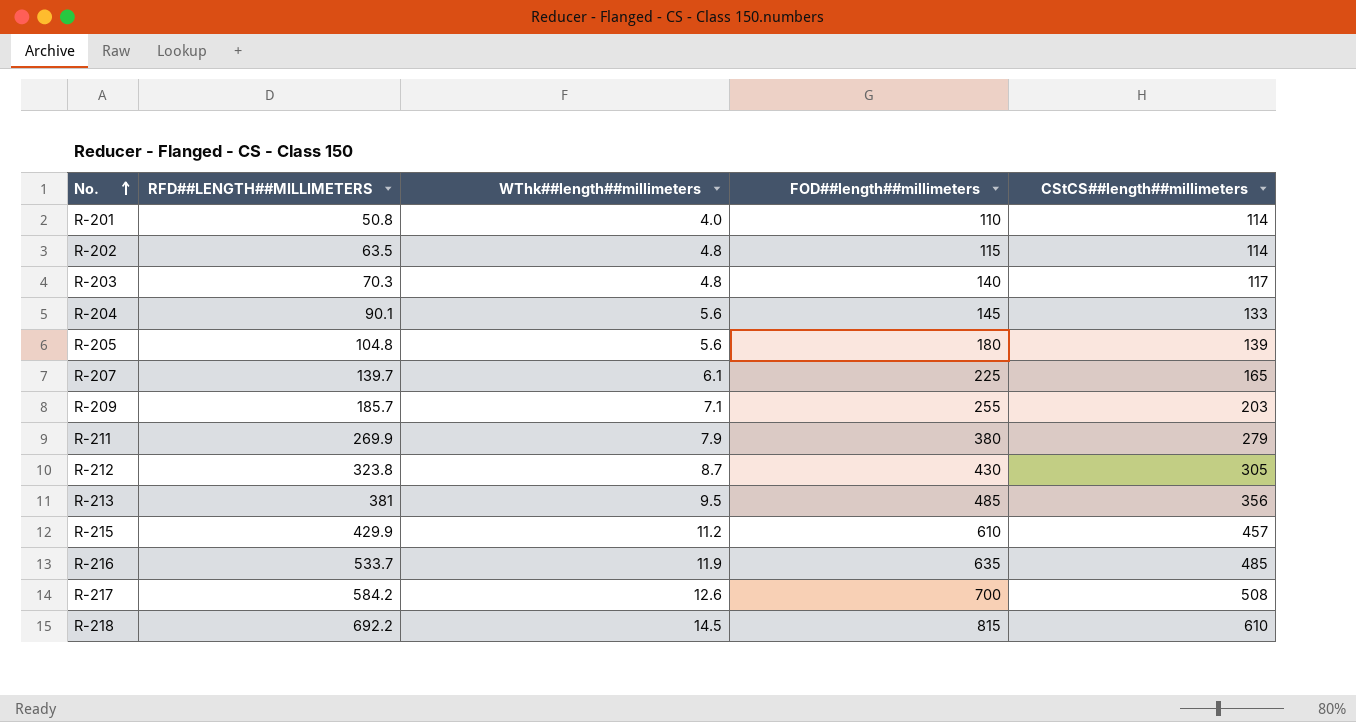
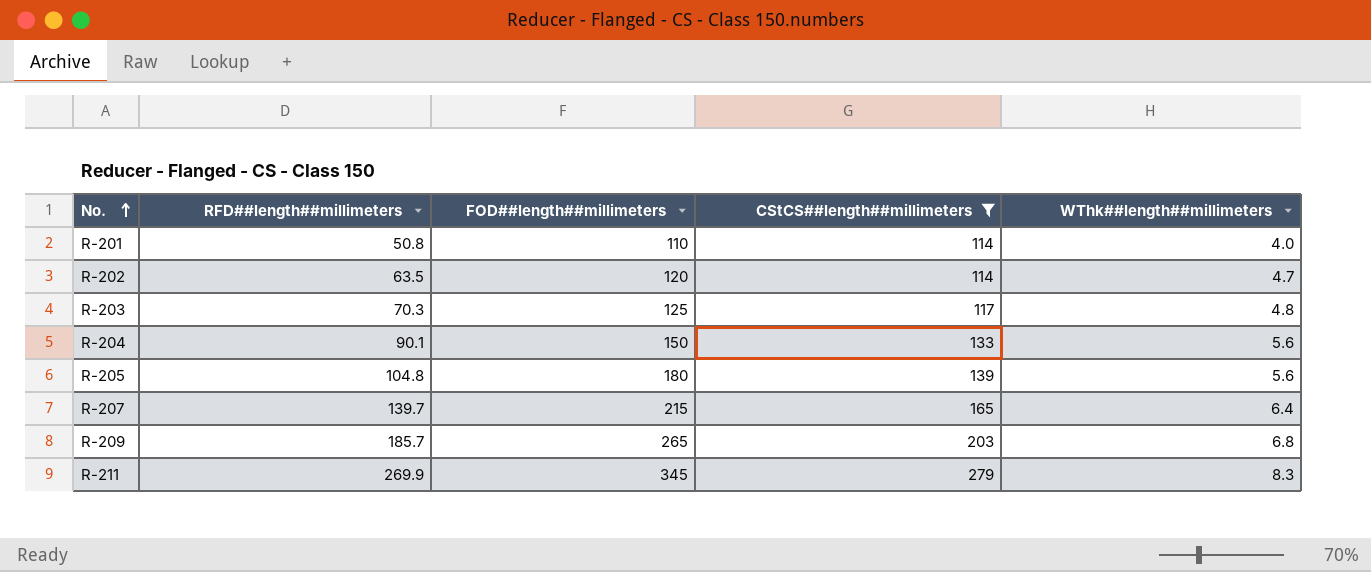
filter: none -> CStCS##length##millimeters <= 279
column name: RFD##LENGTH##MILLIMETERS -> RFD##length##millimeters
column WThk##length##millimeters | position: 3 -> 5
R-202 | FOD##length##millimeters: 115 -> 120
R-202 | WThk##length##millimeters: 4.8 -> 4.7
R-203 | FOD##length##millimeters: 140 -> 125
R-204 | FOD##length##millimeters: 145 -> 150
R-207 | FOD##length##millimeters: 225 -> 215
R-207 | WThk##length##millimeters: 6.1 -> 6.4
R-209 | FOD##length##millimeters: 255 -> 265
R-209 | WThk##length##millimeters: 7.1 -> 6.8
R-211 | FOD##length##millimeters: 380 -> 345
R-211 | WThk##length##millimeters: 7.9 -> 8.3

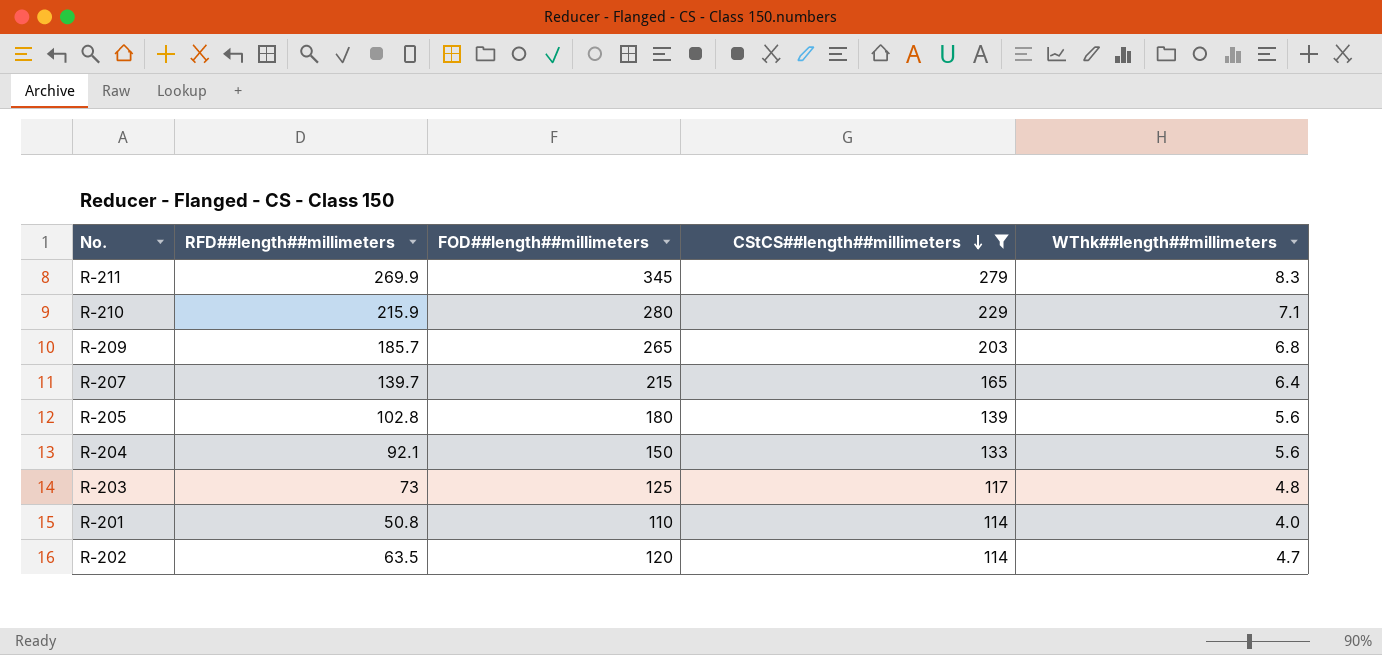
row order: No. ascending -> CStCS##length##millimeters descending
row R-210: none -> 215.9 | 280 | 229 | 7.1
R-205 | RFD##length##millimeters: 104.8 -> 102.8
R-204 | RFD##length##millimeters: 90.1 -> 92.1
R-203 | RFD##length##millimeters: 70.3 -> 73

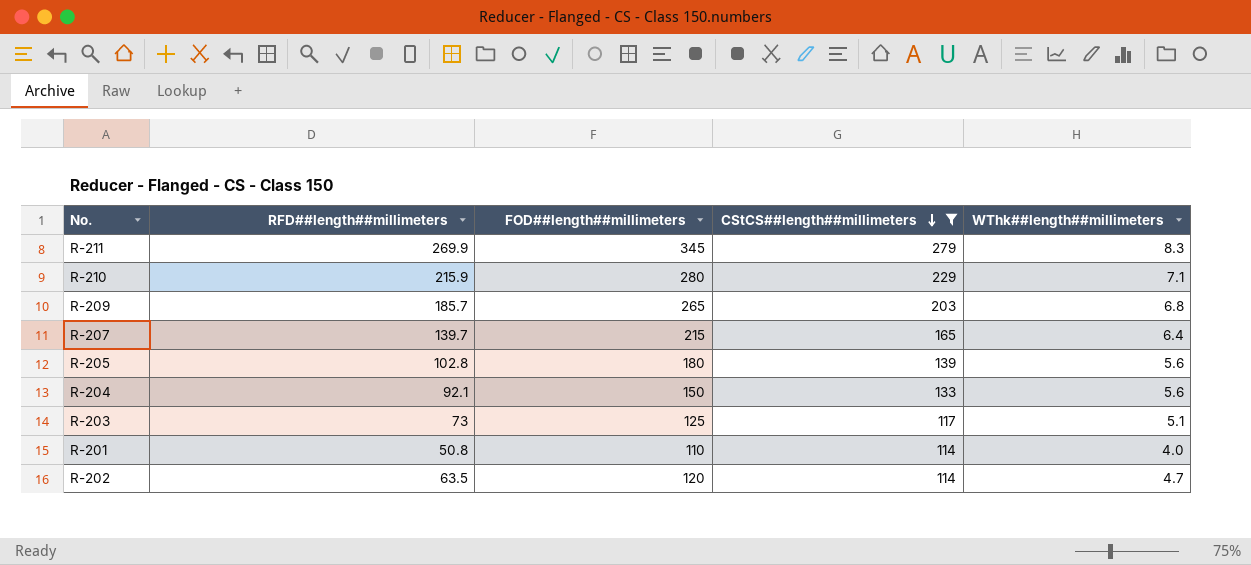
R-203 | WThk##length##millimeters: 4.8 -> 5.1

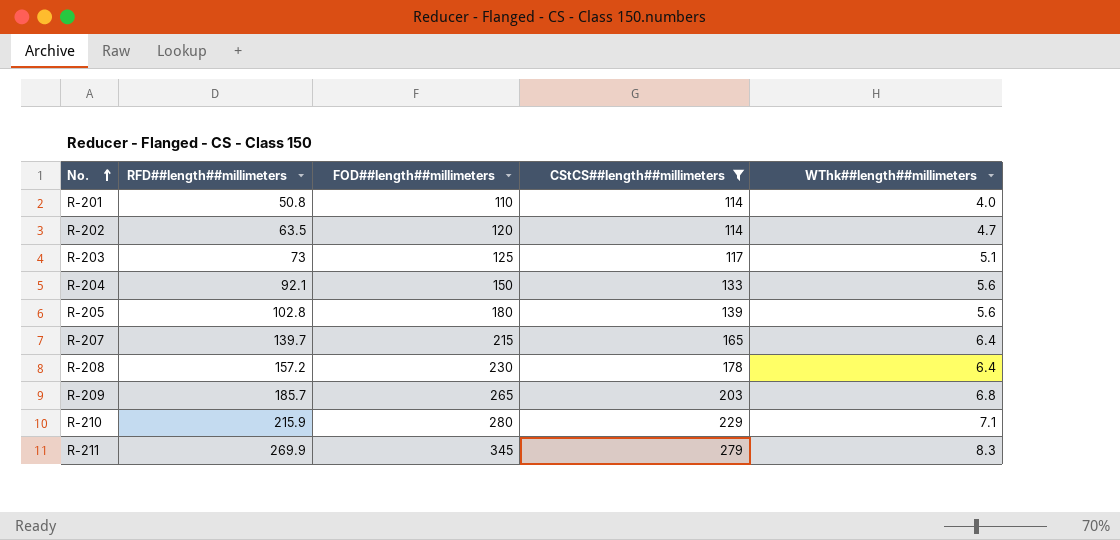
row order: CStCS##length##millimeters descending -> No. ascending
row R-208: none -> 157.2 | 230 | 178 | 6.4

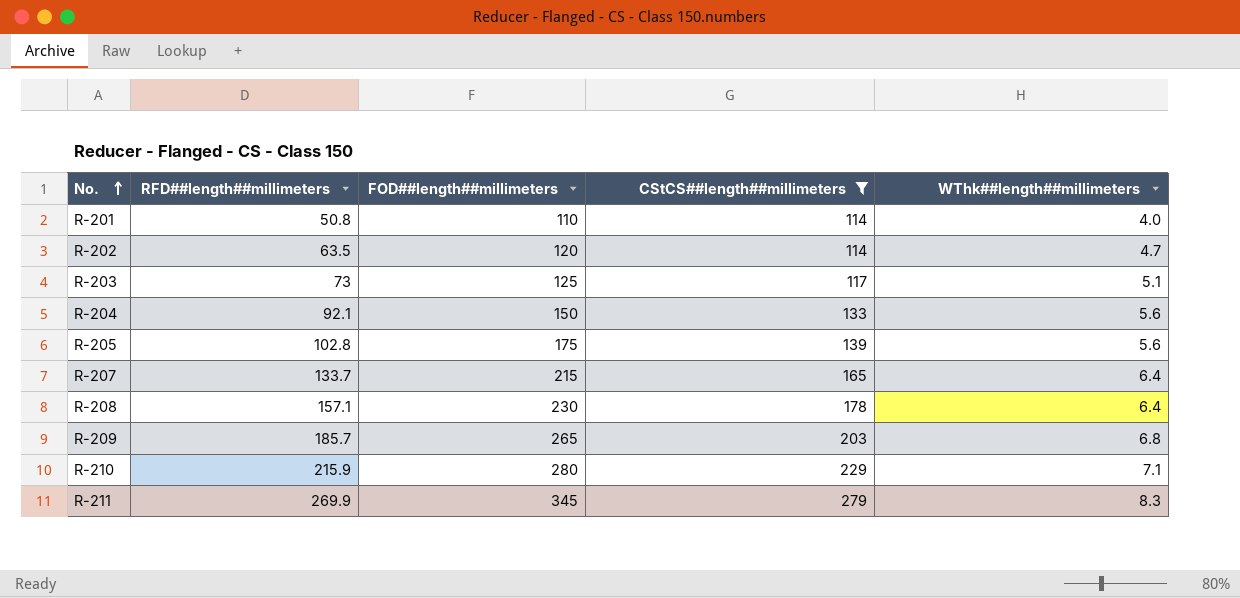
R-205 | FOD##length##millimeters: 180 -> 175
R-207 | RFD##length##millimeters: 139.7 -> 133.7
R-208 | RFD##length##millimeters: 157.2 -> 157.1

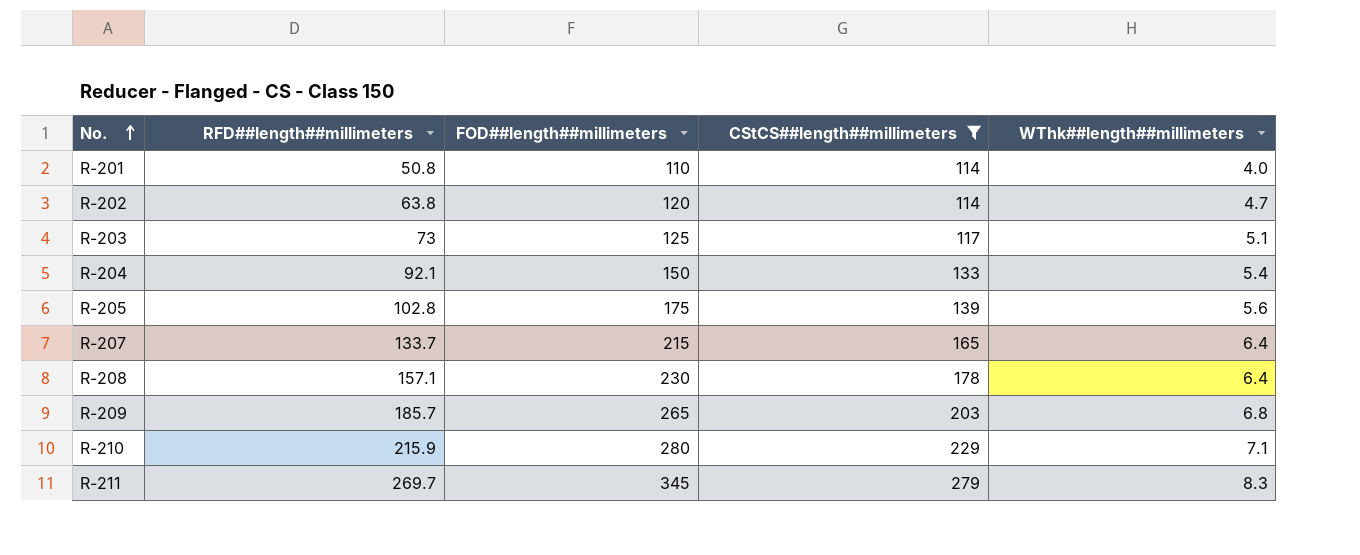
R-202 | RFD##length##millimeters: 63.5 -> 63.8
R-204 | WThk##length##millimeters: 5.6 -> 5.4
R-211 | RFD##length##millimeters: 269.9 -> 269.7

